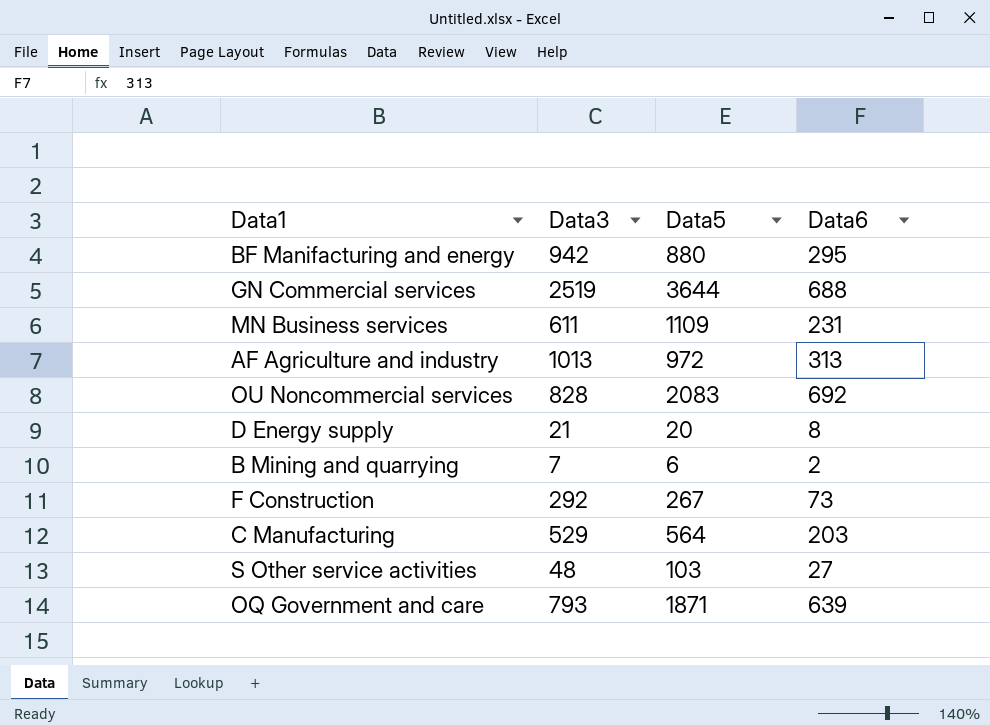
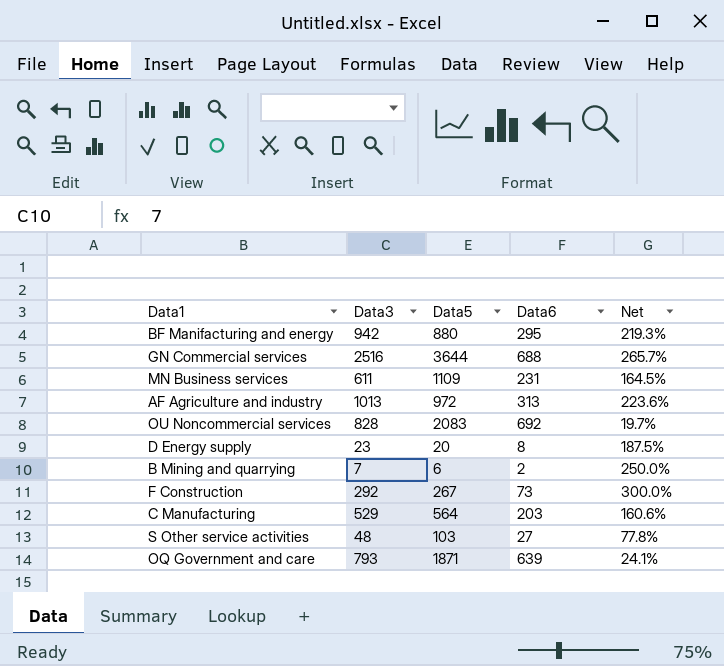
column Net | formula: none -> ([Data3] - [Data6]) / [Data6]
GN Commercial services | Data3: 2519 -> 2516
D Energy supply | Data3: 21 -> 23

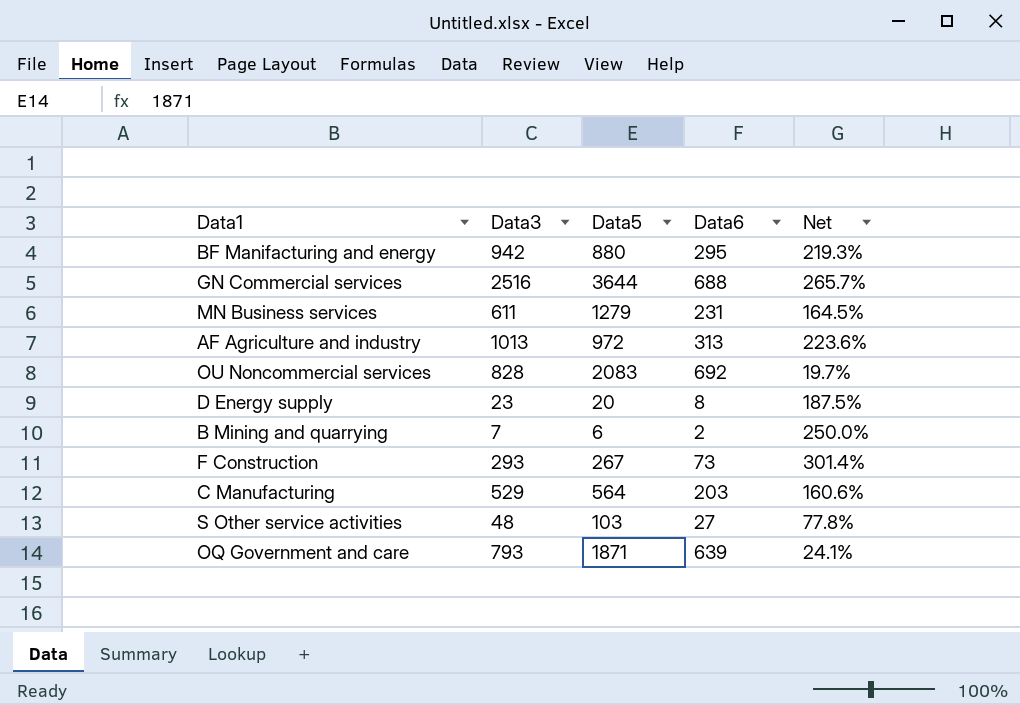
MN Business services | Data5: 1109 -> 1279
F Construction | Data3: 292 -> 293
F Construction | Net: 300.0% -> 301.4%

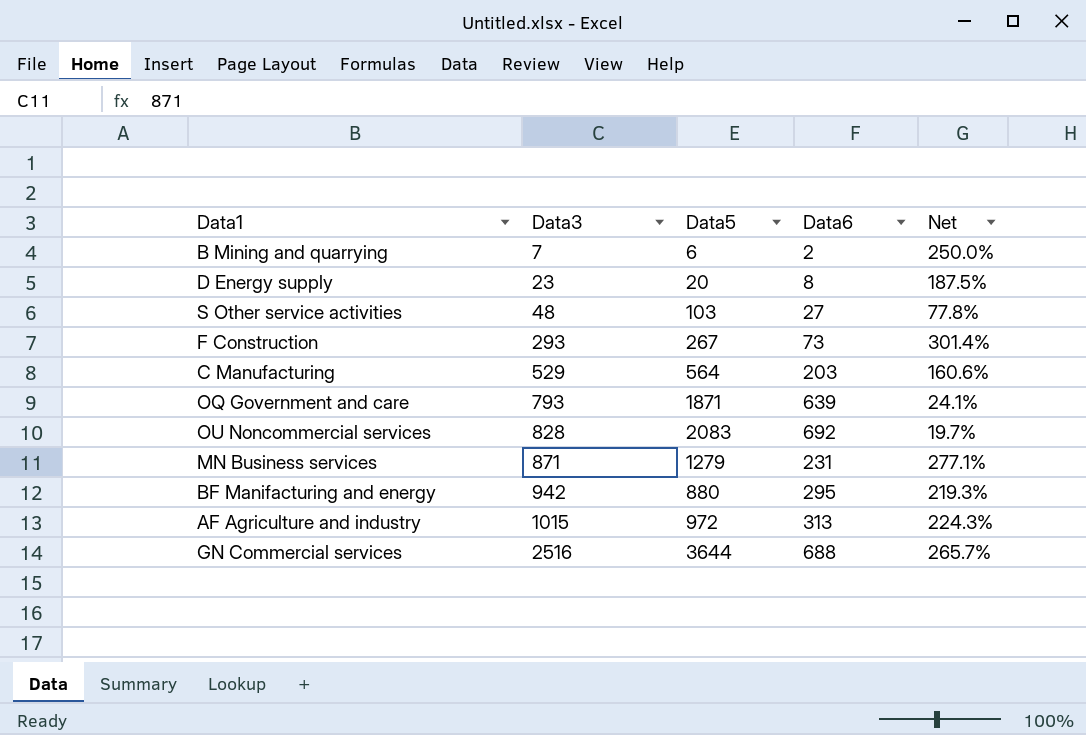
row order: none -> Data3 ascending
MN Business services | Data3: 611 -> 871
MN Business services | Net: 164.5% -> 277.1%
AF Agriculture and industry | Data3: 1013 -> 1015
AF Agriculture and industry | Net: 223.6% -> 224.3%

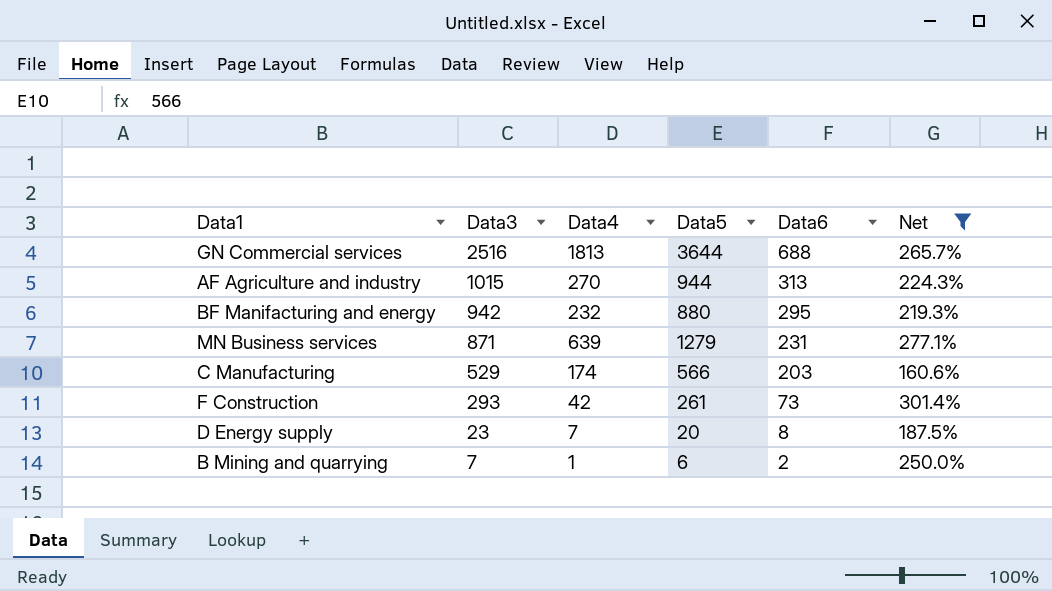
filter: none -> Net >= 160.6%
row order: Data3 ascending -> Data3 descending
column Data4 | position: none -> 3
AF Agriculture and industry | Data5: 972 -> 944
C Manufacturing | Data5: 564 -> 566
F Construction | Data5: 267 -> 261

